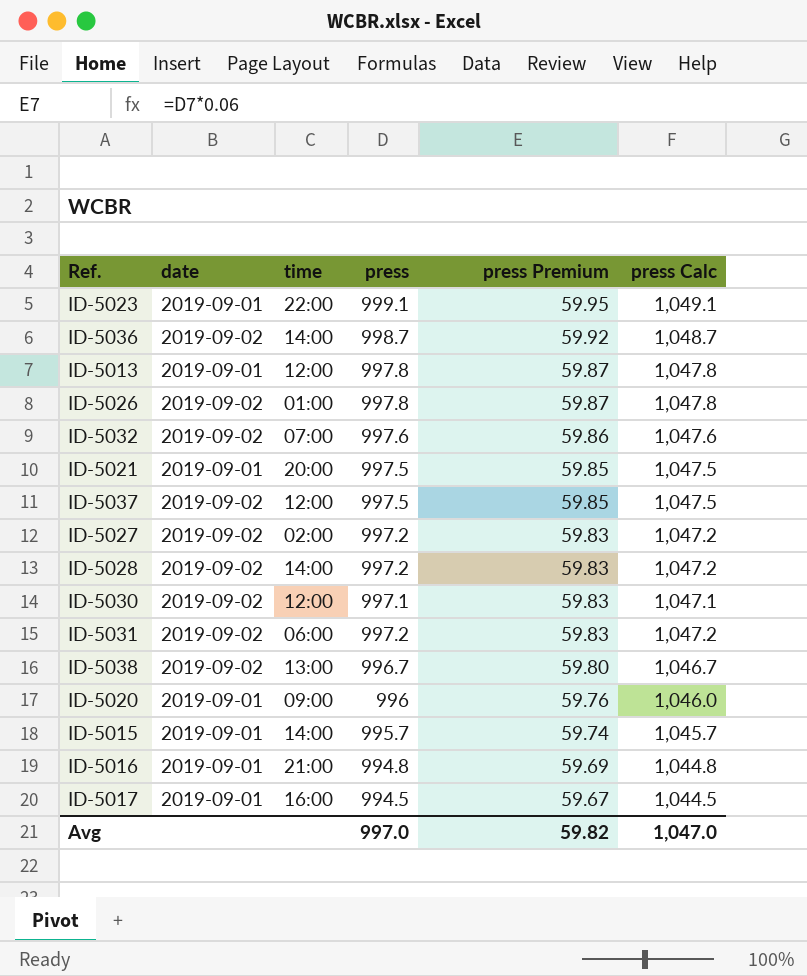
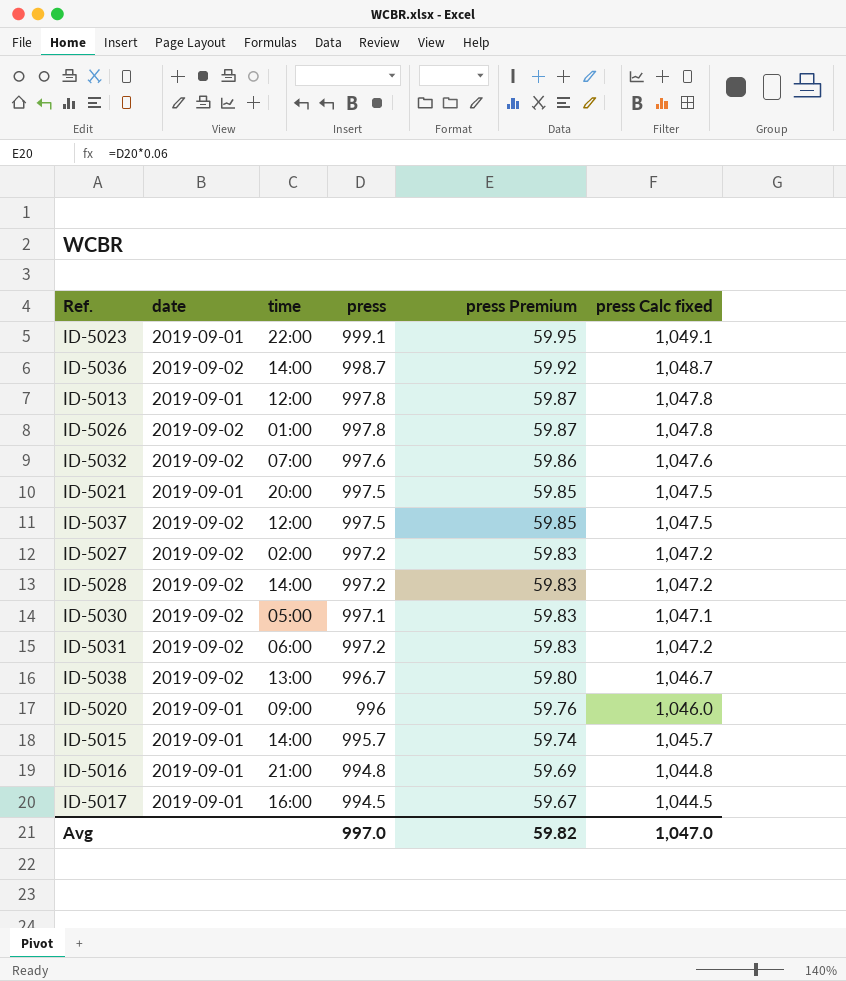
column name: press Calc -> press Calc fixed
ID-5030 | time: 12:00 -> 05:00

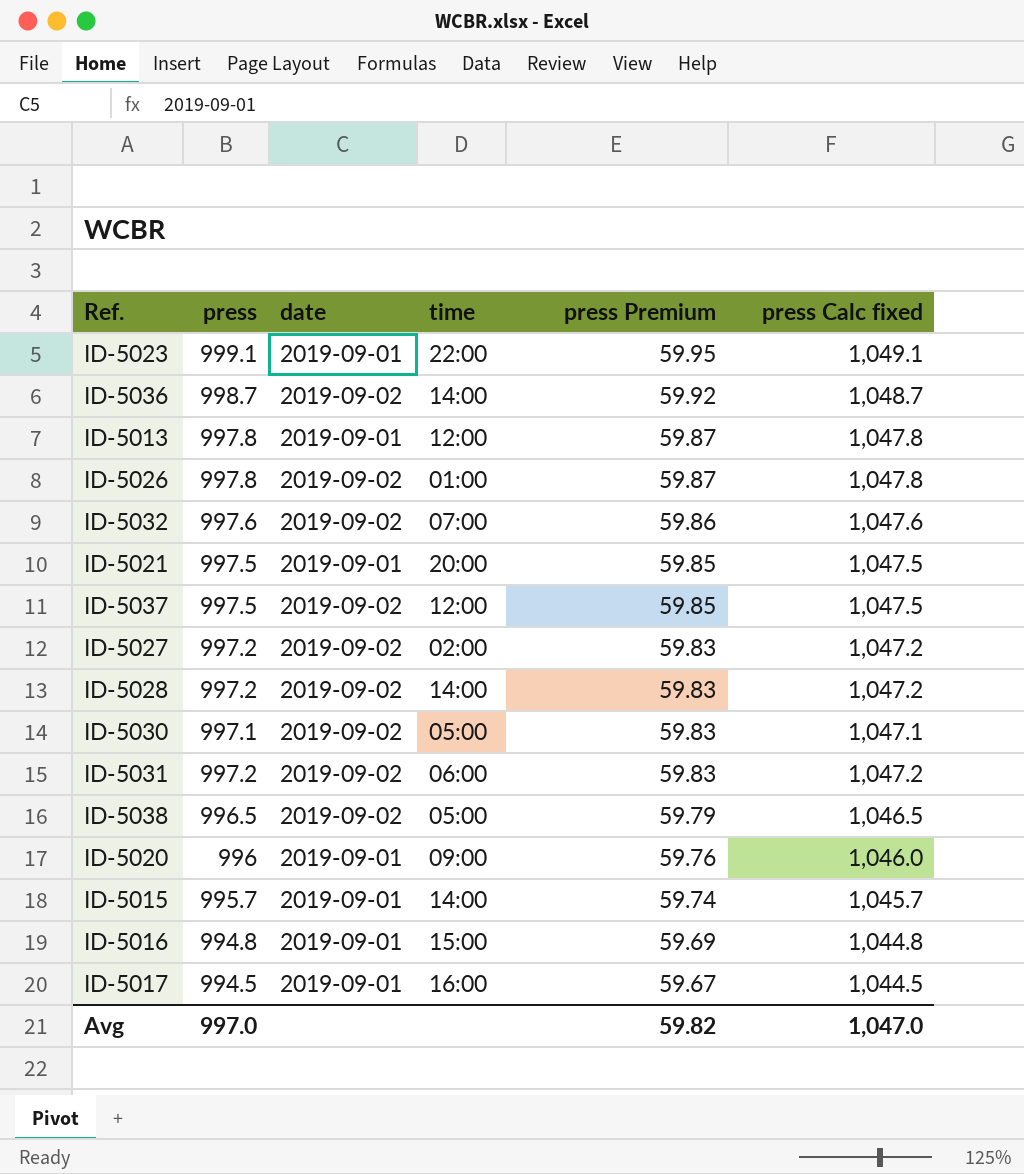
column press | position: 4 -> 2
ID-5038 | press: 996.7 -> 996.5
ID-5038 | time: 13:00 -> 05:00
ID-5038 | press Premium: 59.80 -> 59.79
ID-5038 | press Calc fixed: 1,046.7 -> 1,046.5
ID-5016 | time: 21:00 -> 15:00

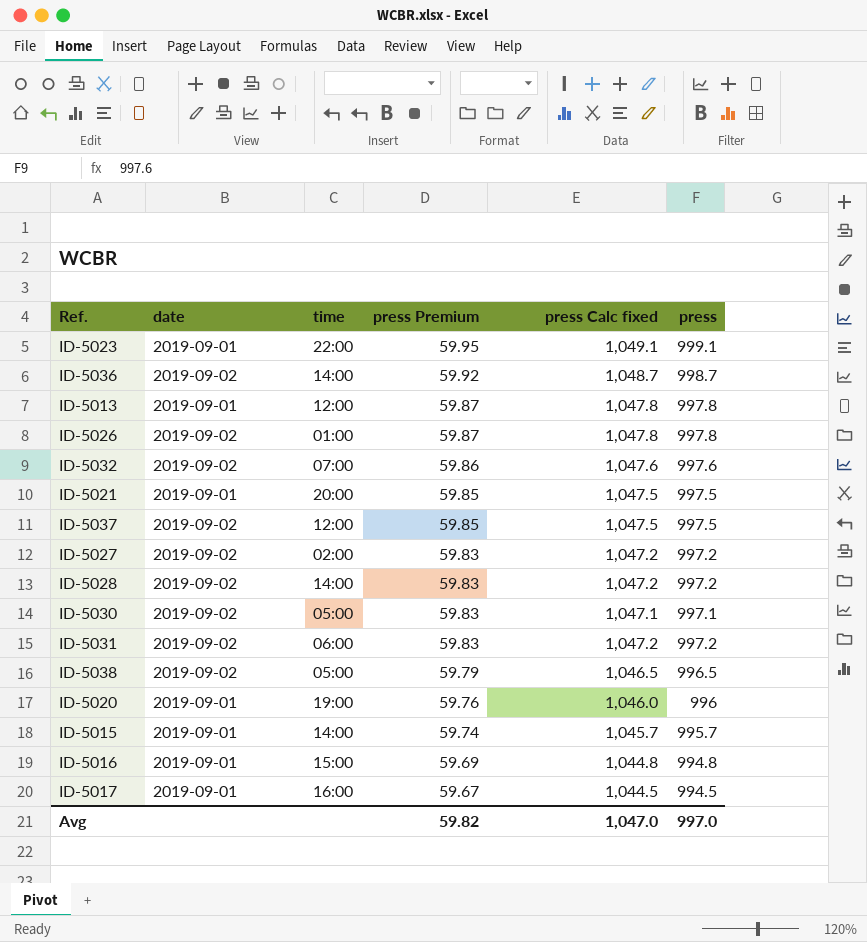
column press | position: 2 -> 6
ID-5020 | time: 09:00 -> 19:00

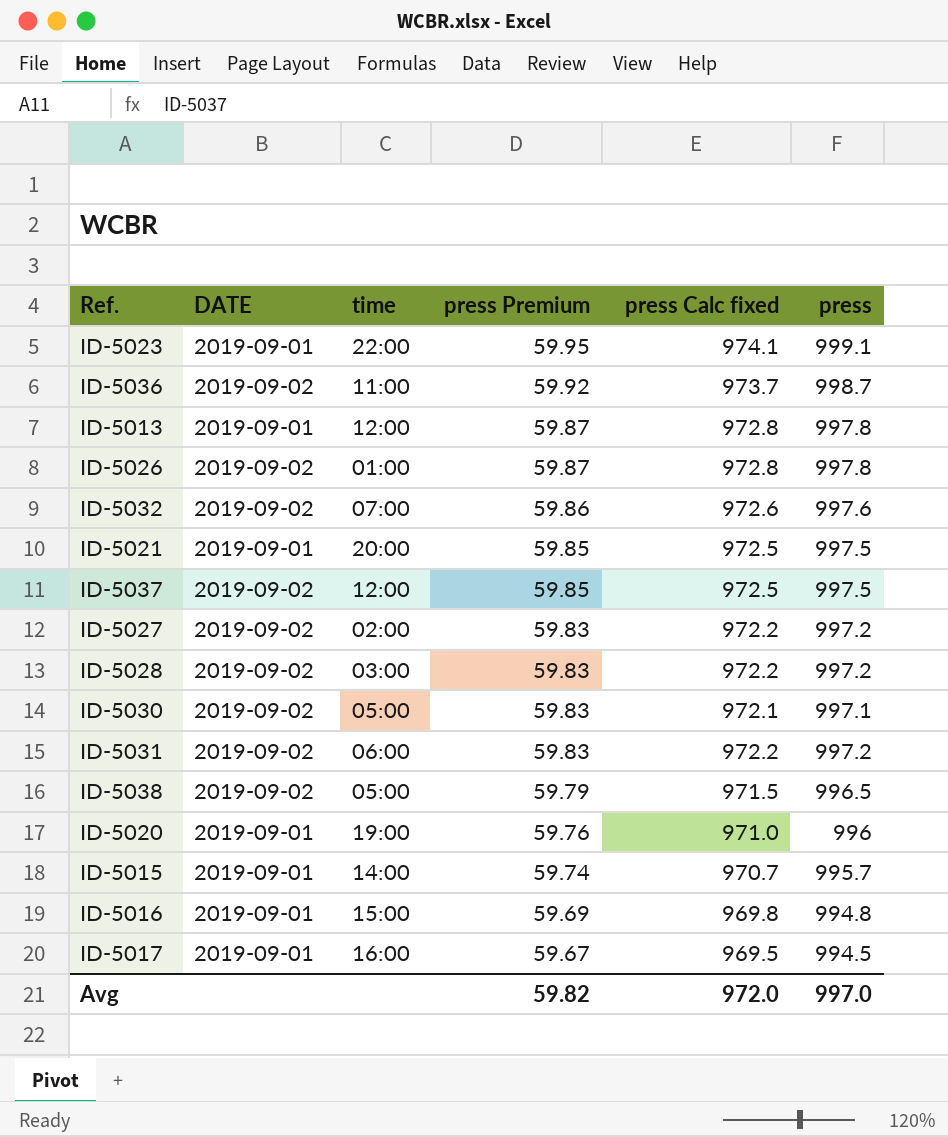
column name: date -> DATE
column press Calc fixed | formula: [press] + 50 -> [press] - 25
ID-5036 | time: 14:00 -> 11:00
ID-5028 | time: 14:00 -> 03:00
Avg | press Calc fixed: 1,047.0 -> 972.0

